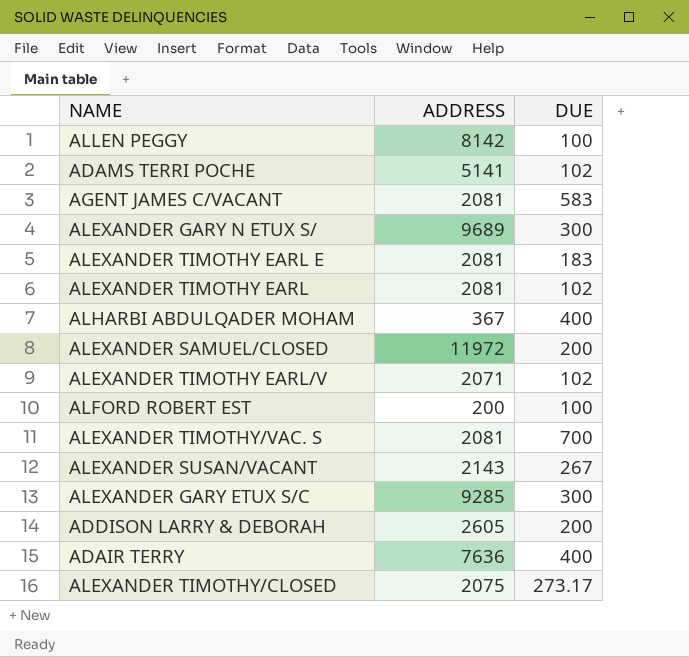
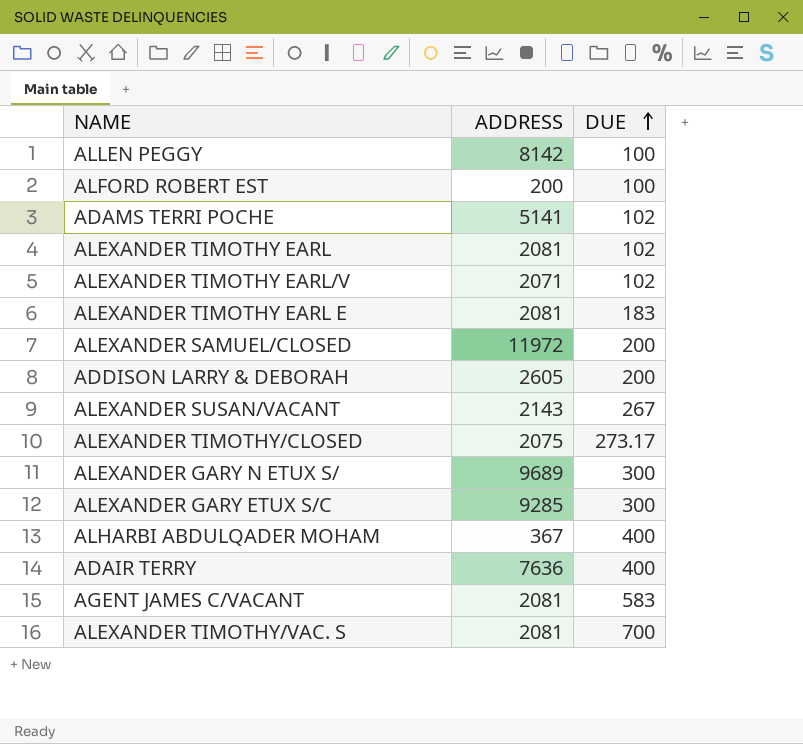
row order: none -> DUE ascending

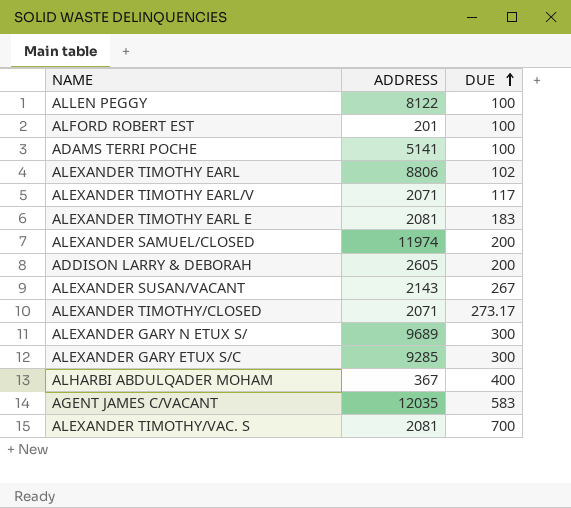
row ADAIR TERRY: 7636 | 400 -> none
ALLEN PEGGY | ADDRESS: 8142 -> 8122
ALFORD ROBERT EST | ADDRESS: 200 -> 201
ADAMS TERRI POCHE | DUE: 102 -> 100
ALEXANDER TIMOTHY EARL | ADDRESS: 2081 -> 8806
ALEXANDER TIMOTHY EARL/V | DUE: 102 -> 117
ALEXANDER SAMUEL/CLOSED | ADDRESS: 11972 -> 11974
ALEXANDER TIMOTHY/CLOSED | ADDRESS: 2075 -> 2071
AGENT JAMES C/VACANT | ADDRESS: 2081 -> 12035

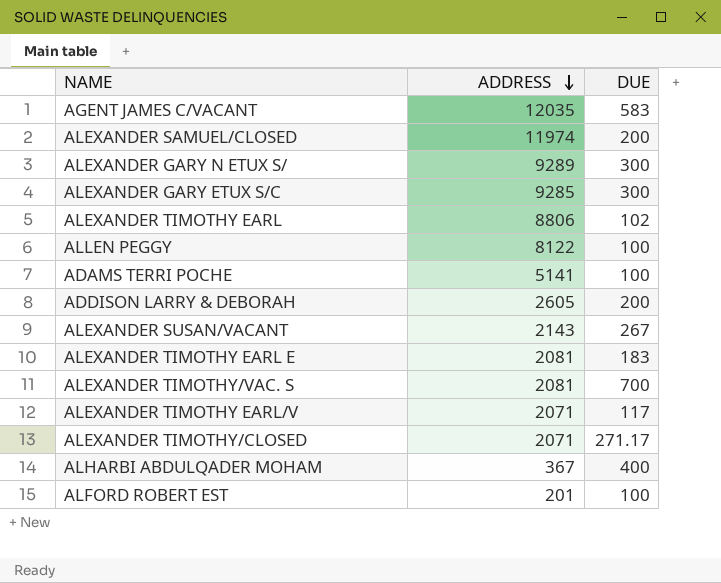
row order: DUE ascending -> ADDRESS descending
ALEXANDER GARY N ETUX S/ | ADDRESS: 9689 -> 9289
ALEXANDER TIMOTHY/CLOSED | DUE: 273.17 -> 271.17

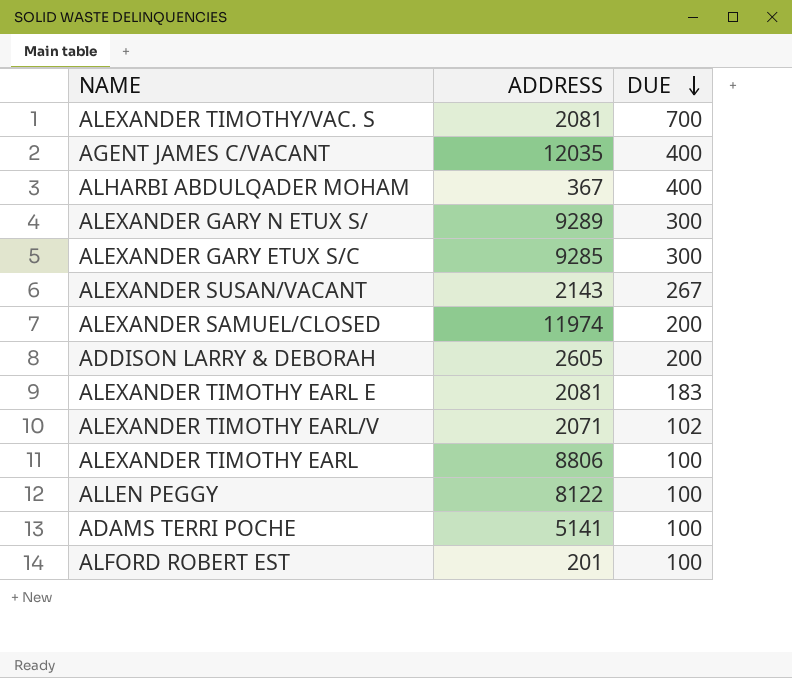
row order: ADDRESS descending -> DUE descending
row ALEXANDER TIMOTHY/CLOSED: 2071 | 271.17 -> none
AGENT JAMES C/VACANT | DUE: 583 -> 400
ALEXANDER TIMOTHY EARL/V | DUE: 117 -> 102
ALEXANDER TIMOTHY EARL | DUE: 102 -> 100

